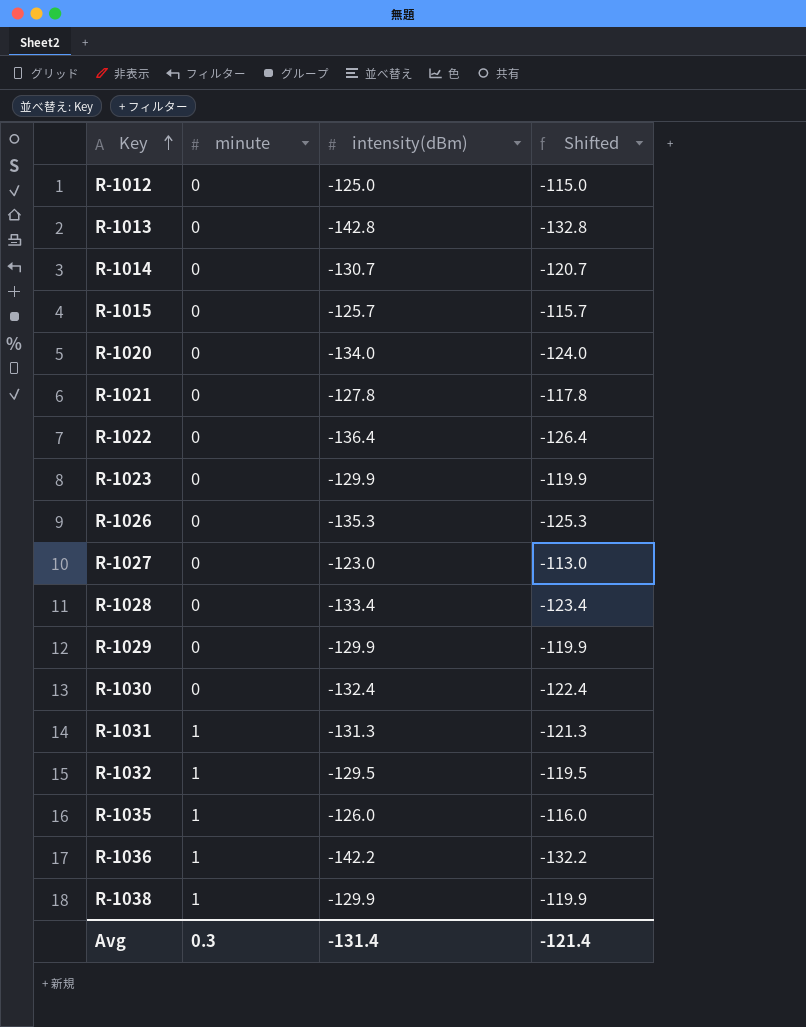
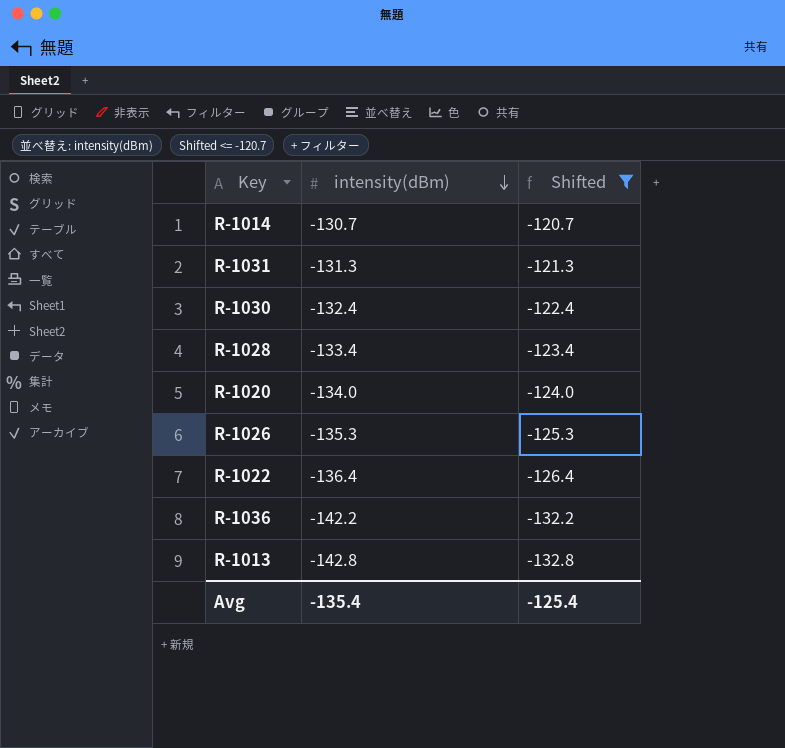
filter: none -> Shifted <= -120.7
row order: Key ascending -> intensity(dBm) descending
column minute | position: 2 -> none
Avg | intensity(dBm): -131.4 -> -135.4
Avg | Shifted: -121.4 -> -125.4

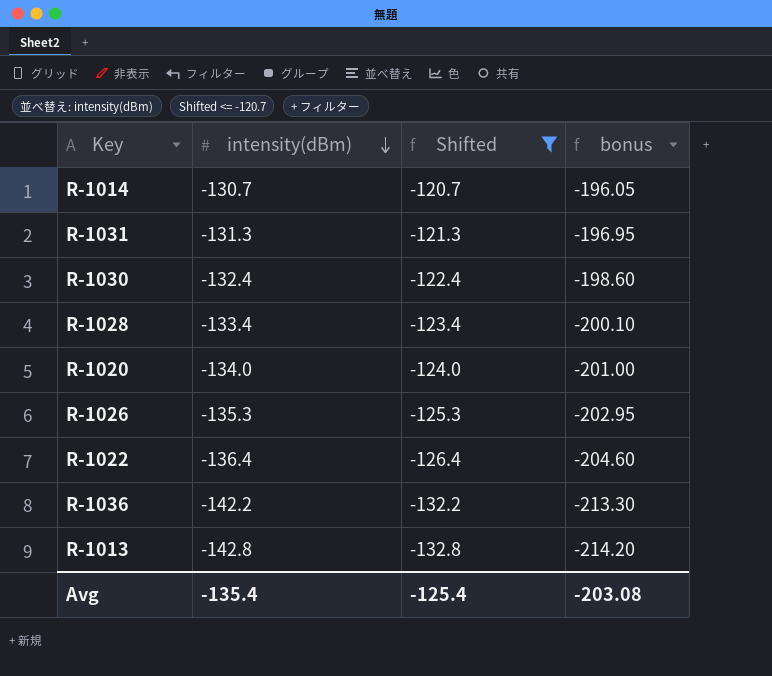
column bonus | formula: none -> [intensity(dBm)] * 1.5

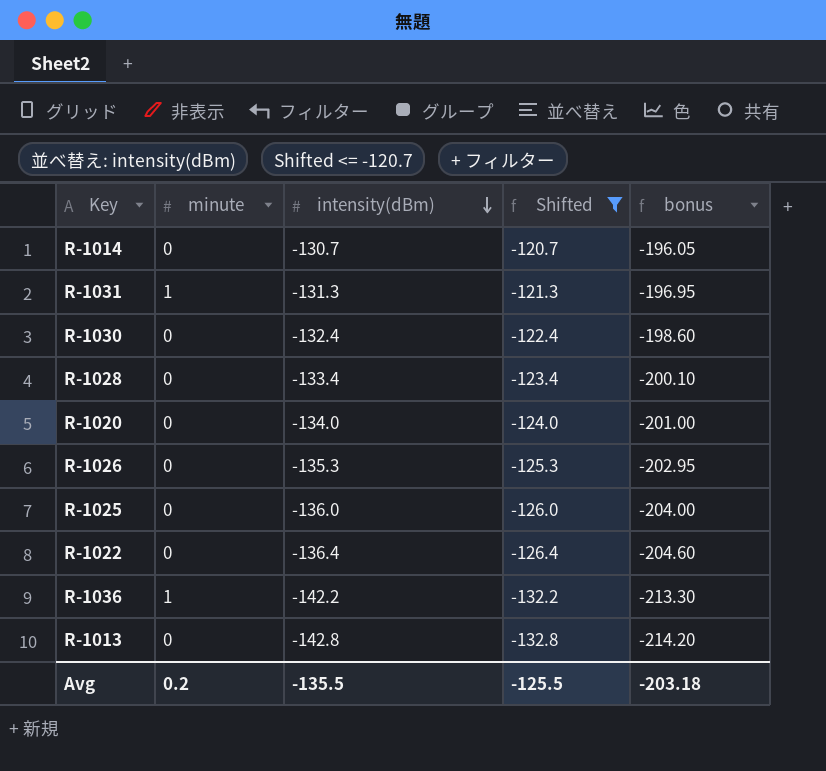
column minute | position: none -> 2
row R-1025: none -> 0 | -136.0 | -126.0 | -204.00
Avg | intensity(dBm): -135.4 -> -135.5
Avg | Shifted: -125.4 -> -125.5
Avg | bonus: -203.08 -> -203.18

